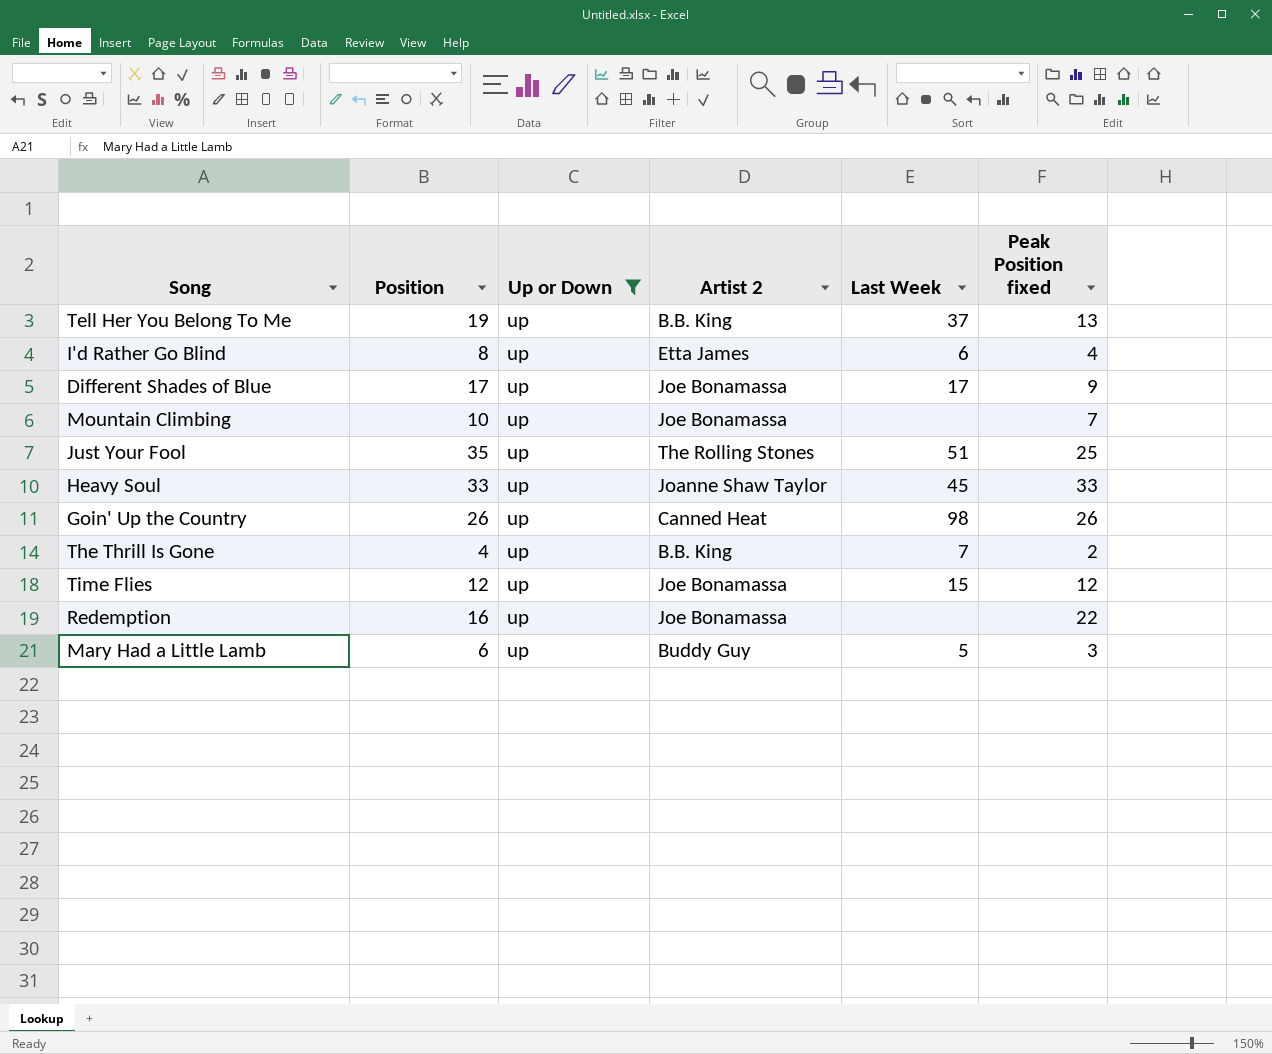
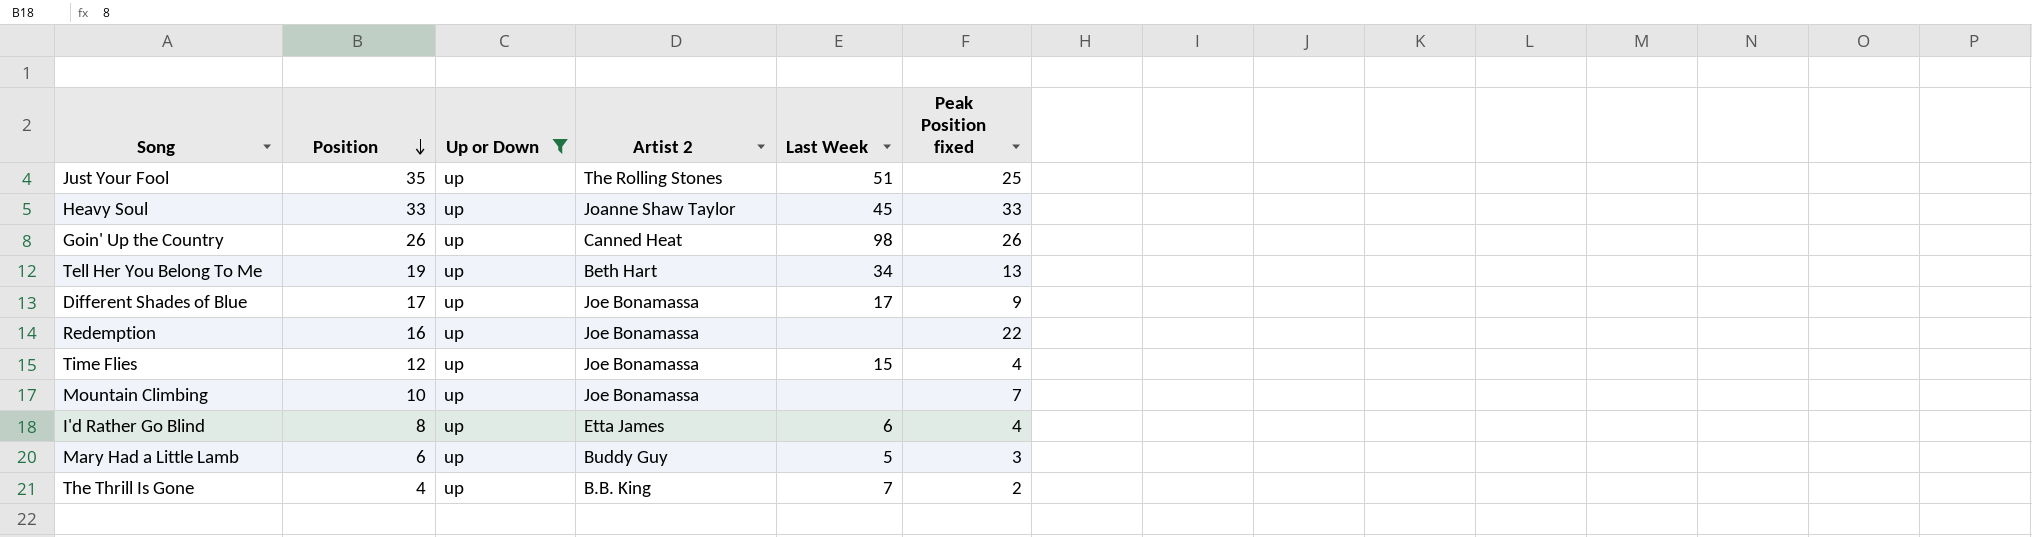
row order: none -> Position descending
Tell Her You Belong To Me | Artist 2: B.B. King -> Beth Hart
Tell Her You Belong To Me | Last Week: 37 -> 34
Time Flies | Peak Position fixed: 12 -> 4

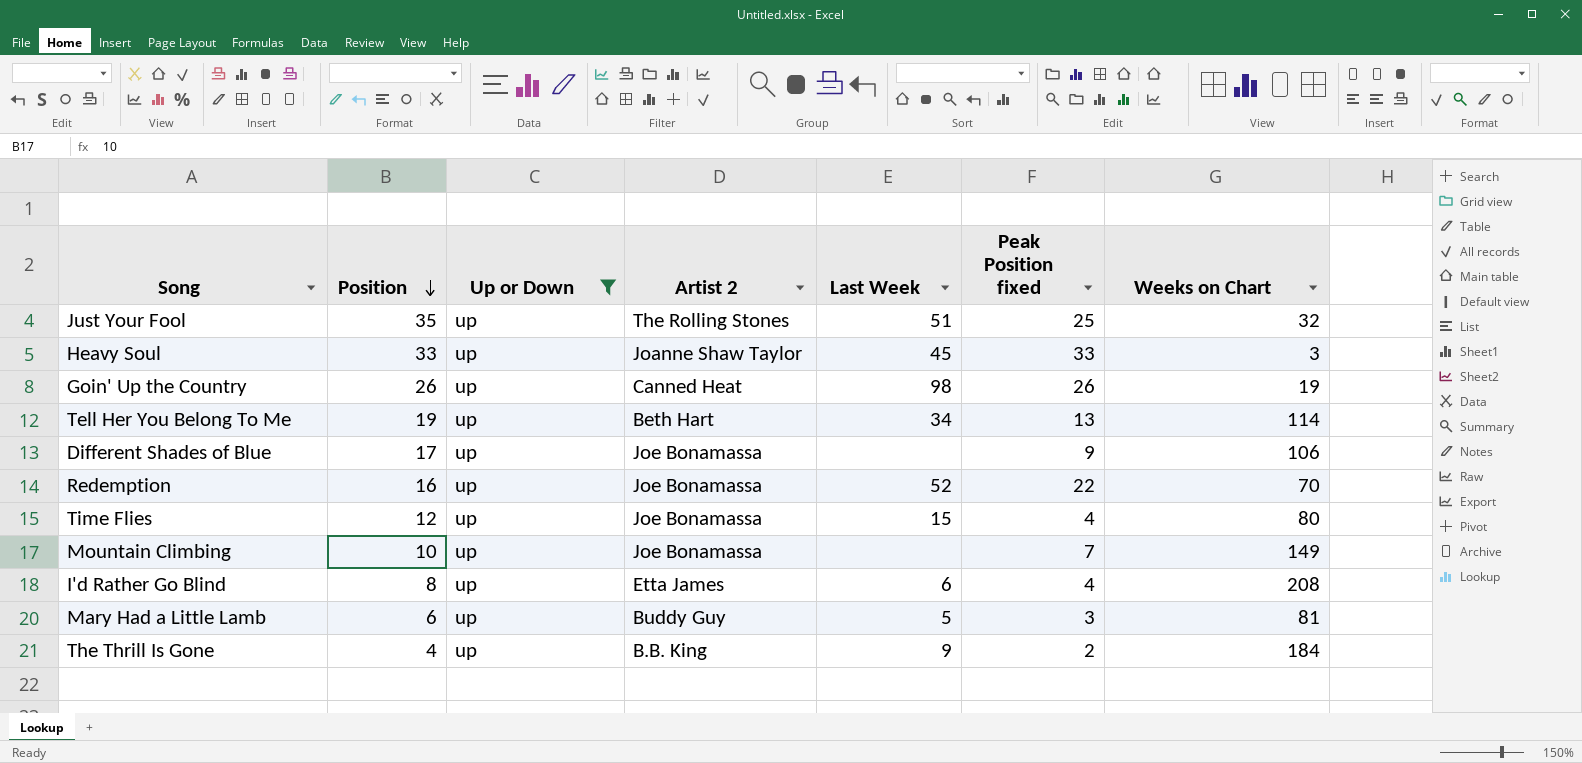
column Weeks on Chart | position: none -> 7
Different Shades of Blue | Last Week: 17 -> none
Redemption | Last Week: none -> 52
The Thrill Is Gone | Last Week: 7 -> 9

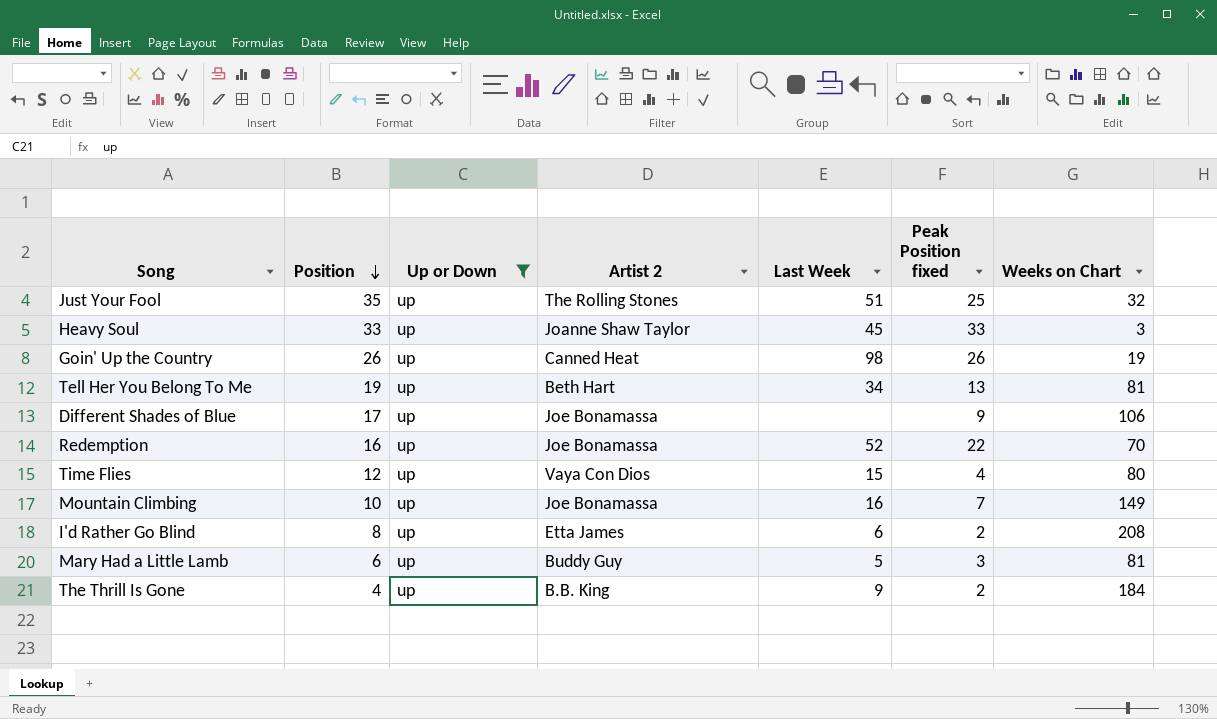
Tell Her You Belong To Me | Weeks on Chart: 114 -> 81
Time Flies | Artist 2: Joe Bonamassa -> Vaya Con Dios
Mountain Climbing | Last Week: none -> 16
I'd Rather Go Blind | Peak Position fixed: 4 -> 2

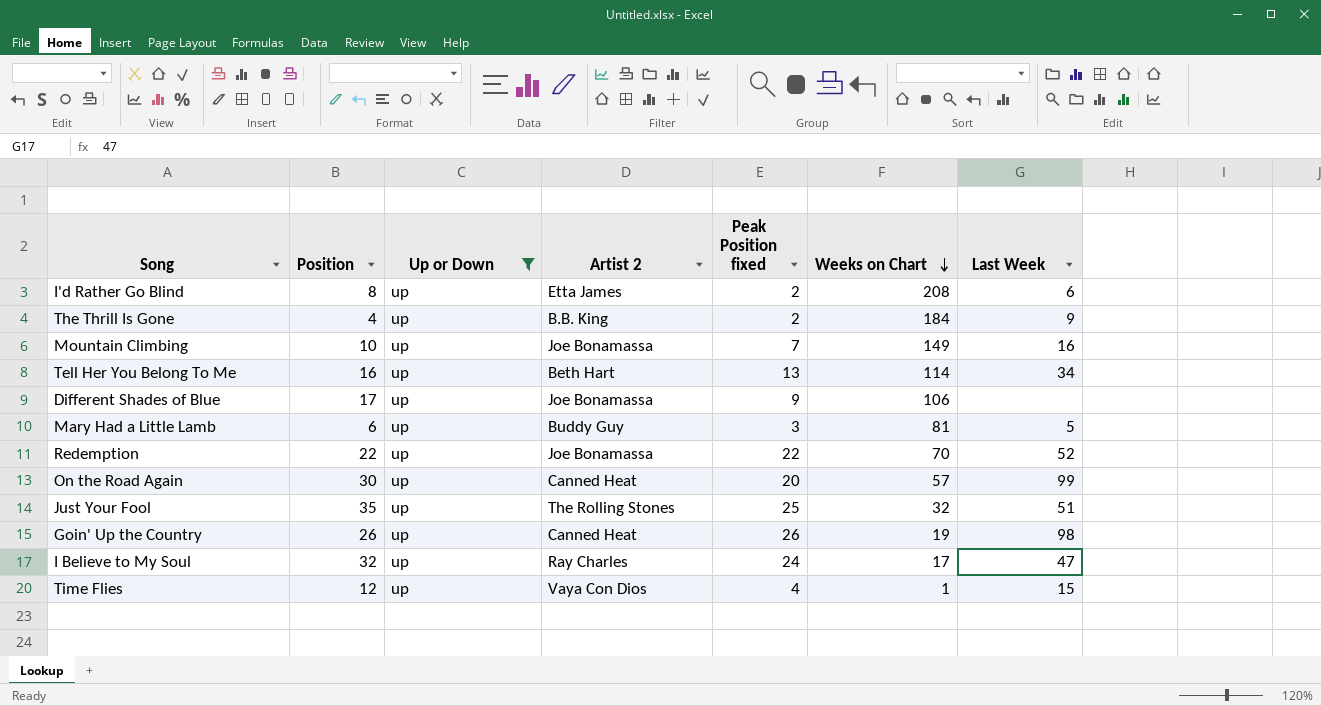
row order: Position descending -> Weeks on Chart descending
column Last Week | position: 5 -> 7
row Heavy Soul: 33 | up | Joanne Shaw Taylor | 45 | 33 | 3 -> none
Tell Her You Belong To Me | Position: 19 -> 16
Tell Her You Belong To Me | Weeks on Chart: 81 -> 114
Redemption | Position: 16 -> 22
row On the Road Again: none -> 30 | up | Canned Heat | 20 | 57 | 99
row I Believe to My Soul: none -> 32 | up | Ray Charles | 24 | 17 | 47
Time Flies | Weeks on Chart: 80 -> 1

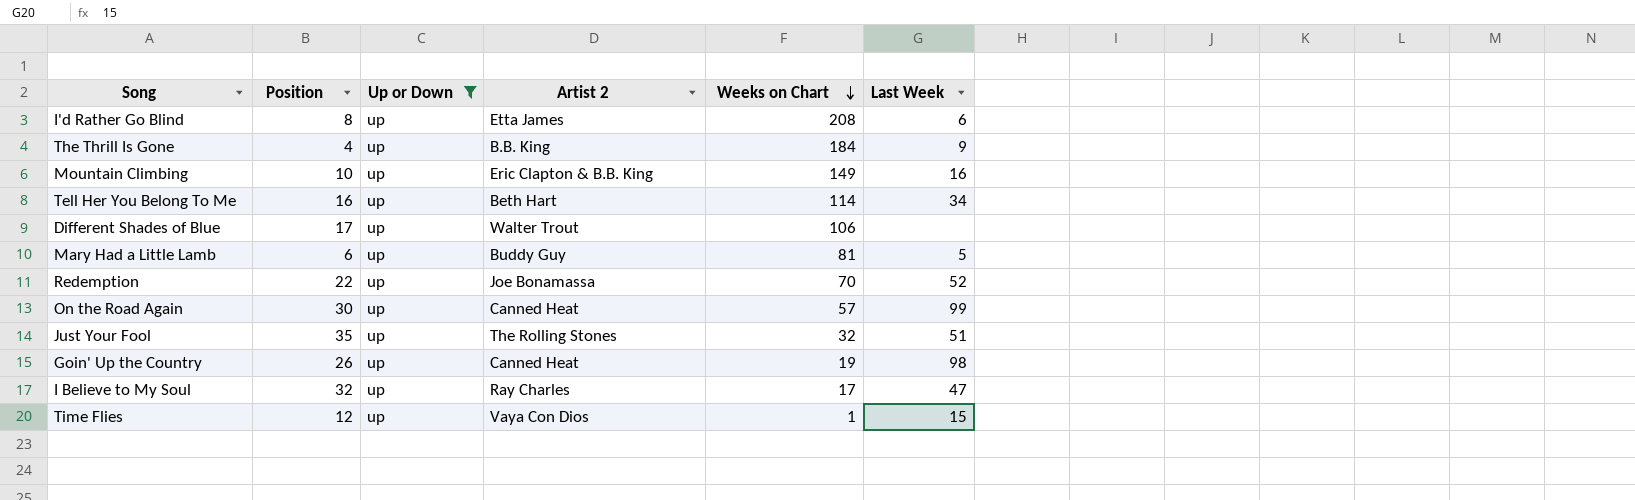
column Peak Position fixed | position: 5 -> none
Mountain Climbing | Artist 2: Joe Bonamassa -> Eric Clapton & B.B. King
Different Shades of Blue | Artist 2: Joe Bonamassa -> Walter Trout

